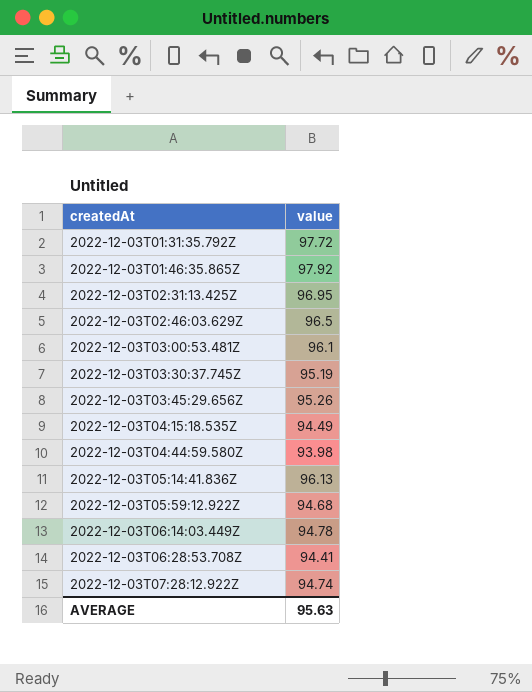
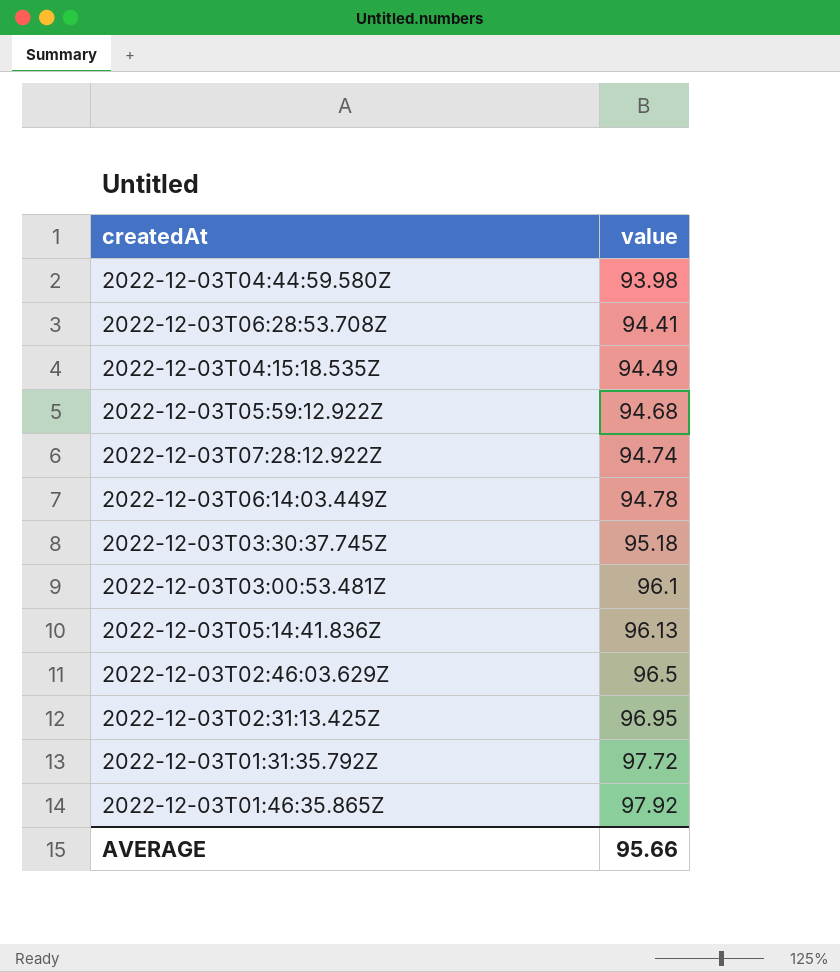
row order: createdAt ascending -> value ascending
row 2022-12-03T03:45:29.656Z: 95.26 -> none
2022-12-03T03:30:37.745Z | value: 95.19 -> 95.18
AVERAGE | value: 95.63 -> 95.66

